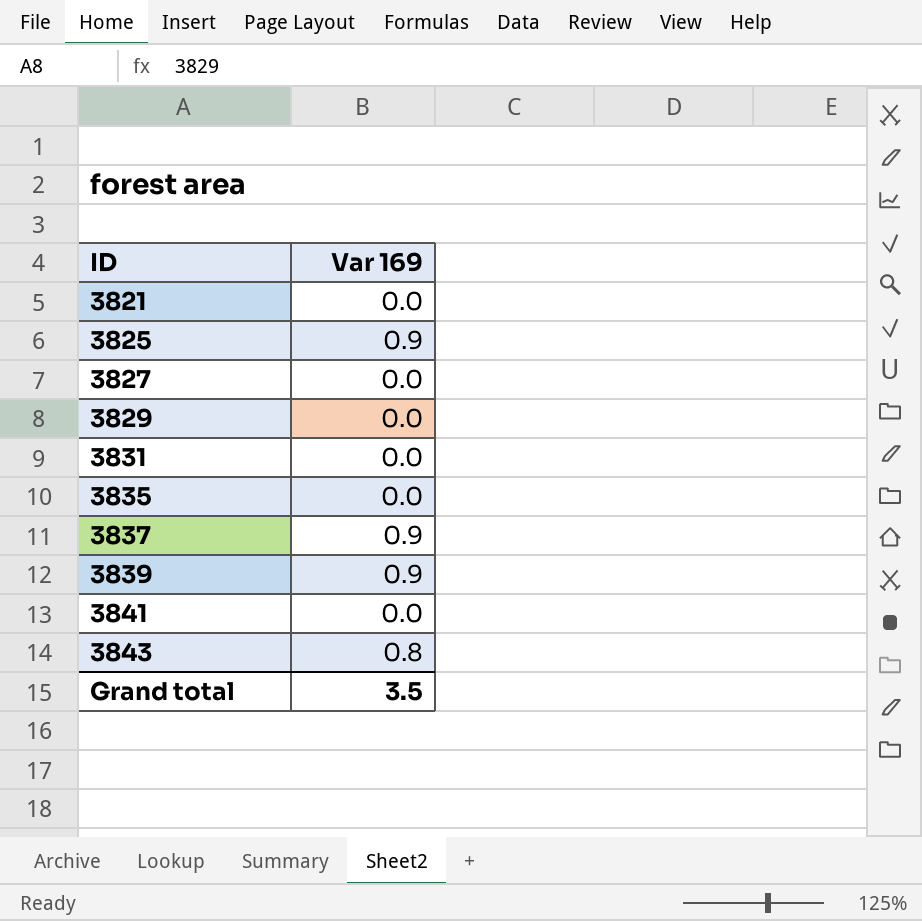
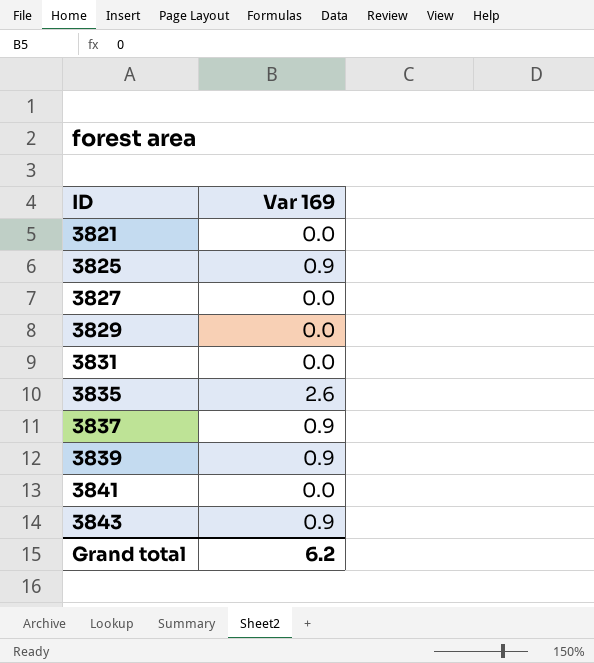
3835 | Var 169: 0.0 -> 2.6
3843 | Var 169: 0.8 -> 0.9
Grand total | Var 169: 3.5 -> 6.2

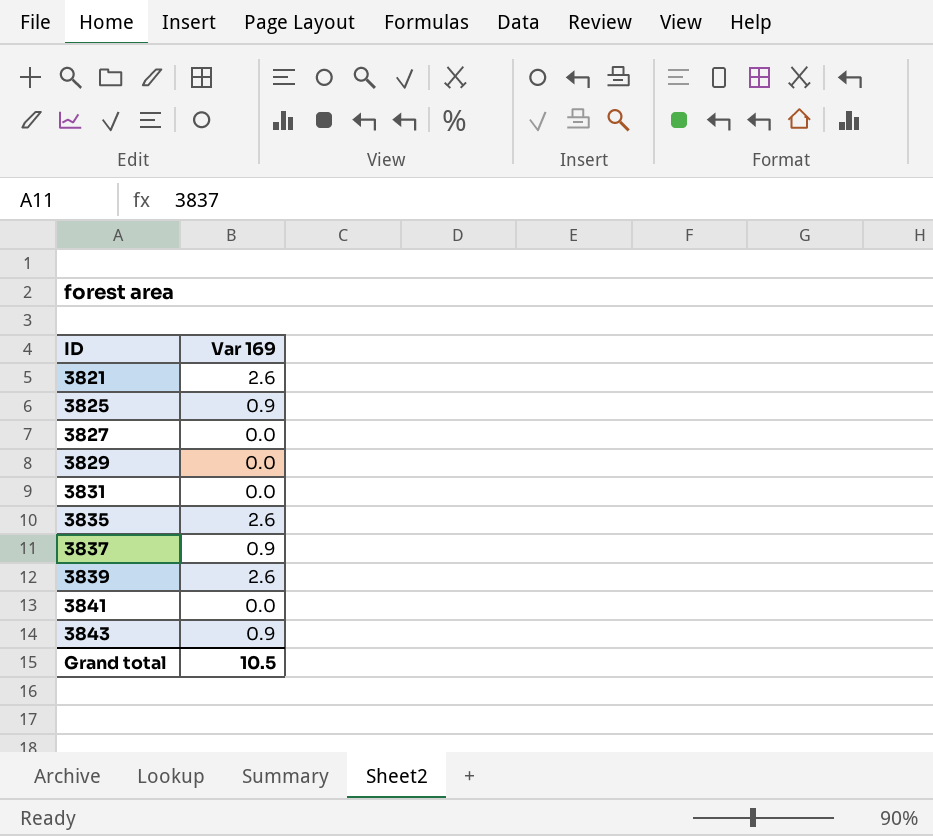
3821 | Var 169: 0.0 -> 2.6
3839 | Var 169: 0.9 -> 2.6
Grand total | Var 169: 6.2 -> 10.5

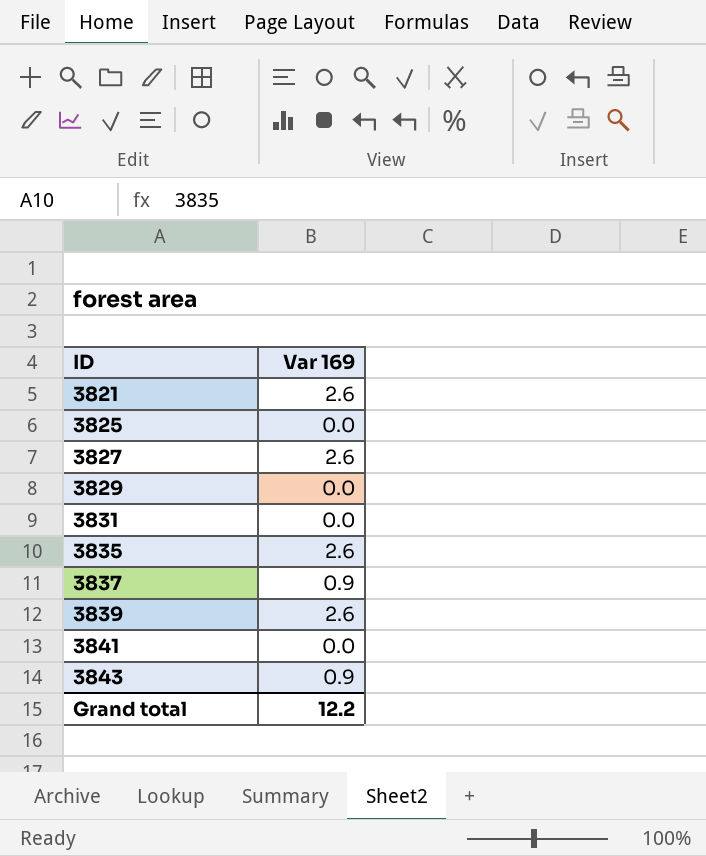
3825 | Var 169: 0.9 -> 0.0
3827 | Var 169: 0.0 -> 2.6
Grand total | Var 169: 10.5 -> 12.2

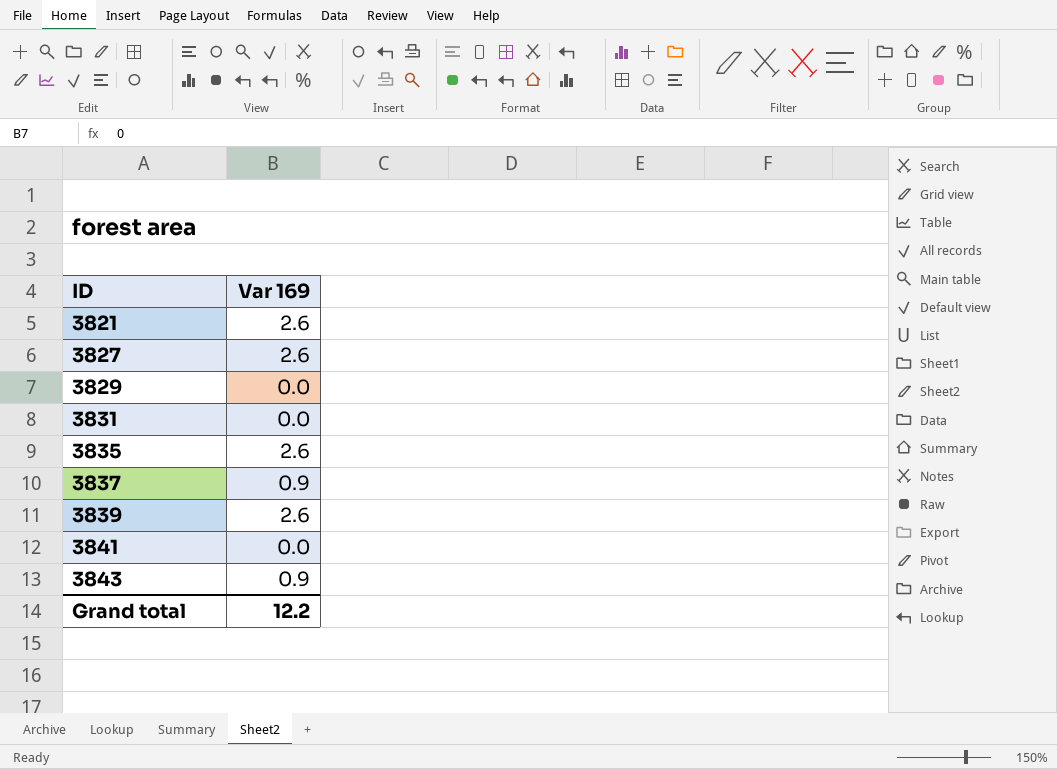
row 3825: 0.0 -> none

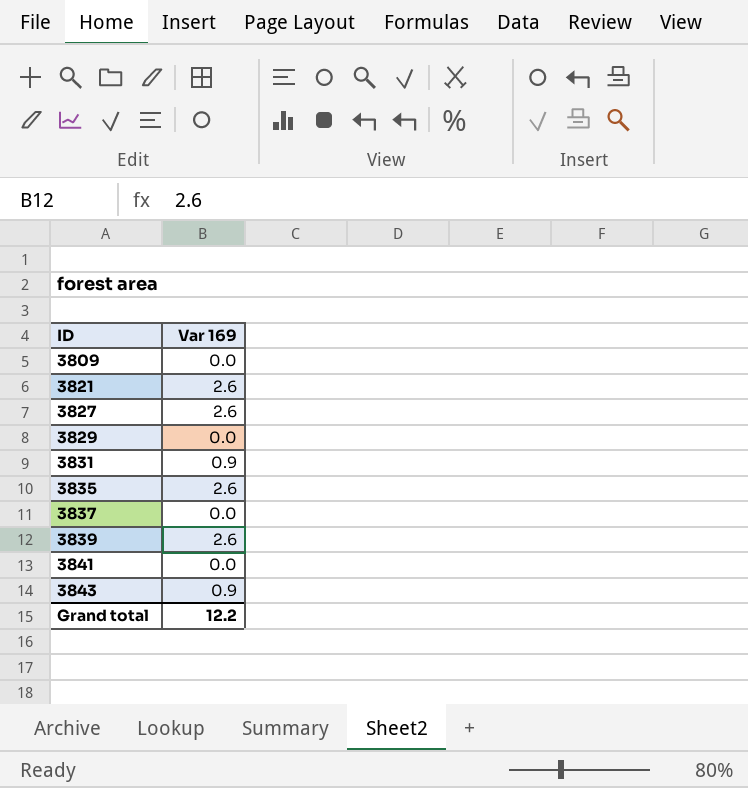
row 3809: none -> 0.0
3831 | Var 169: 0.0 -> 0.9
3837 | Var 169: 0.9 -> 0.0

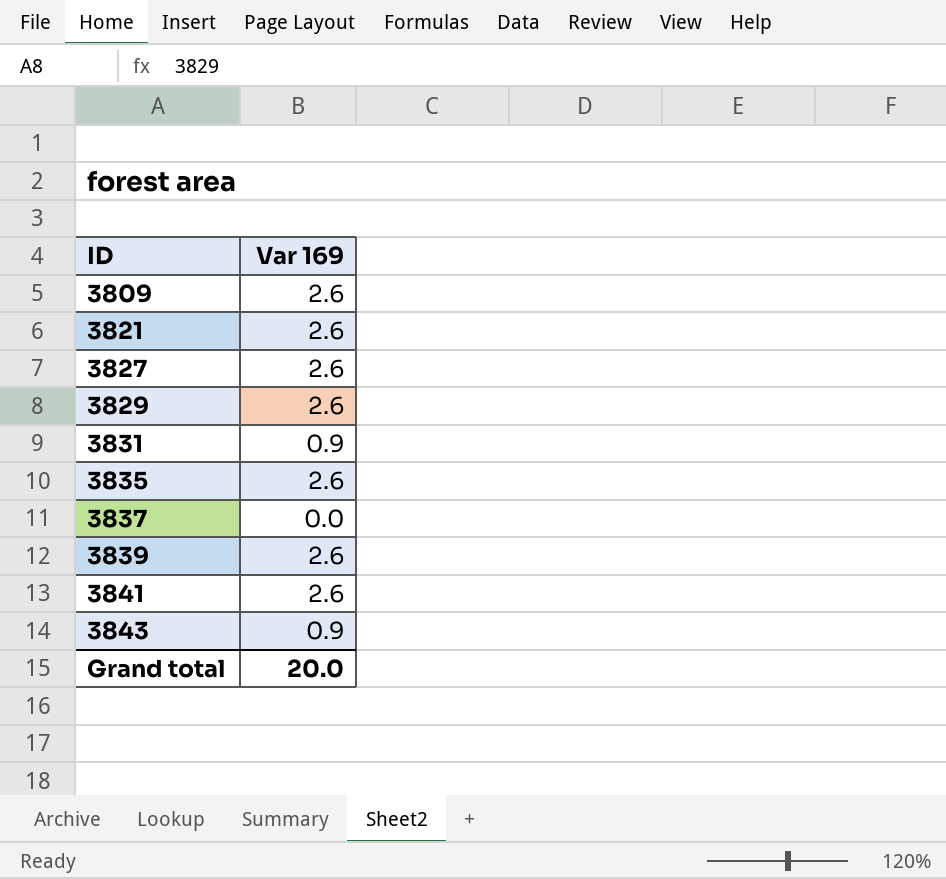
3809 | Var 169: 0.0 -> 2.6
3829 | Var 169: 0.0 -> 2.6
3841 | Var 169: 0.0 -> 2.6
Grand total | Var 169: 12.2 -> 20.0

